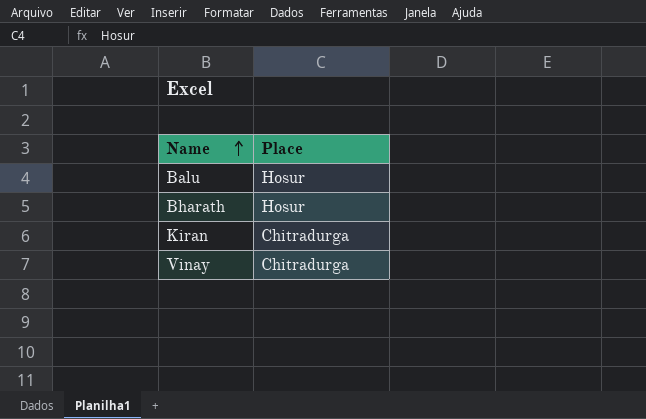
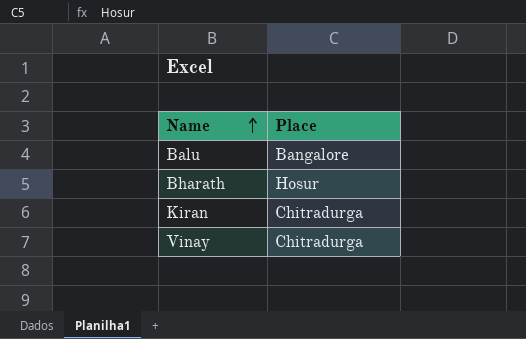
Balu | Place: Hosur -> Bangalore

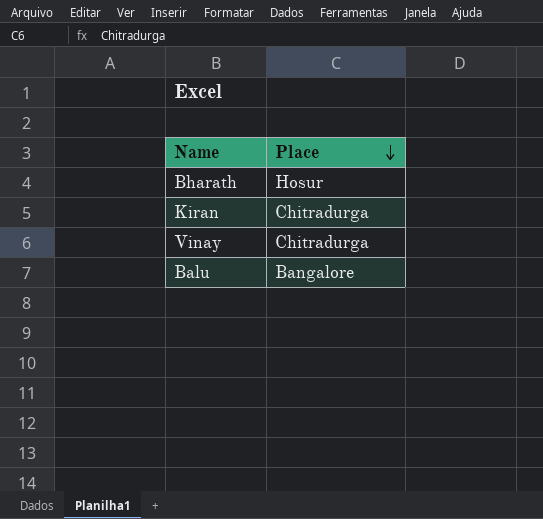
row order: Name ascending -> Place descending

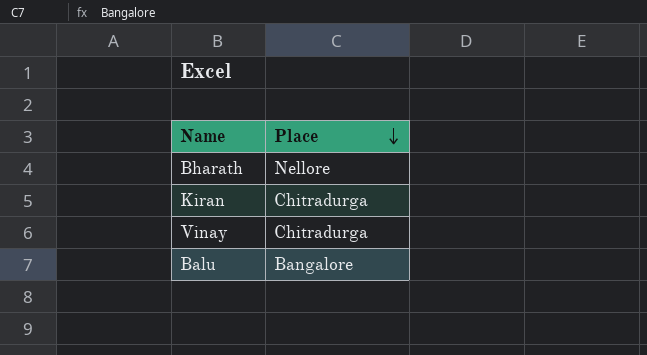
Bharath | Place: Hosur -> Nellore

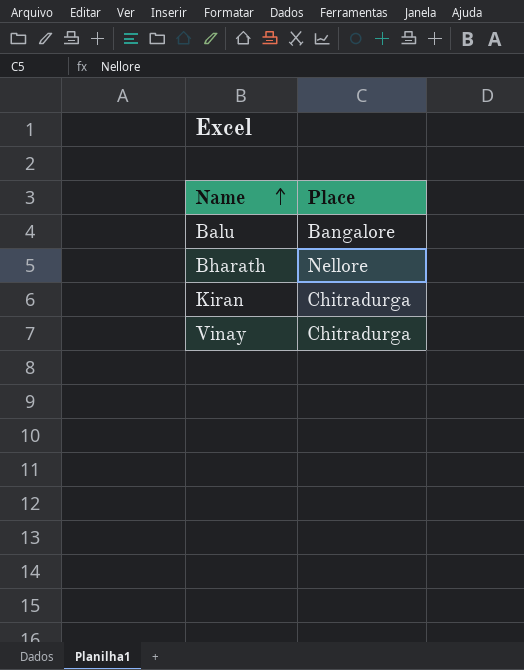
row order: Place descending -> Name ascending

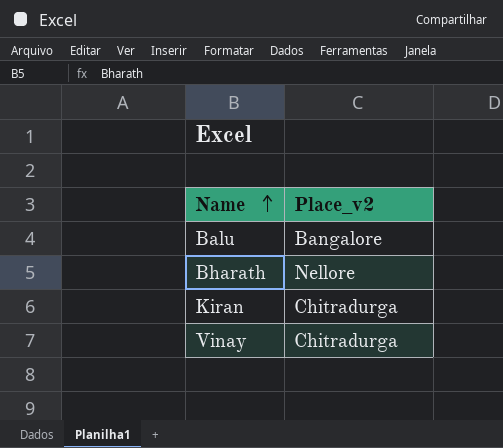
column name: Place -> Place_v2

